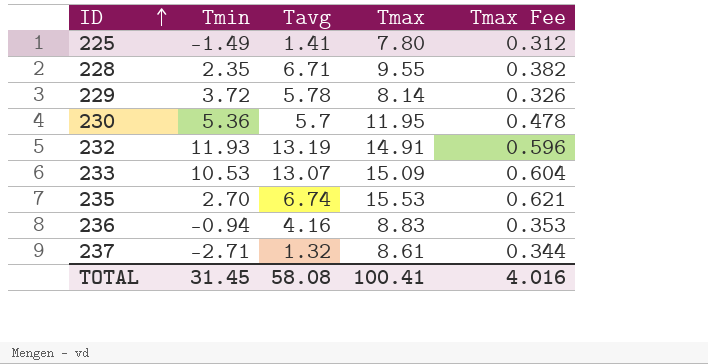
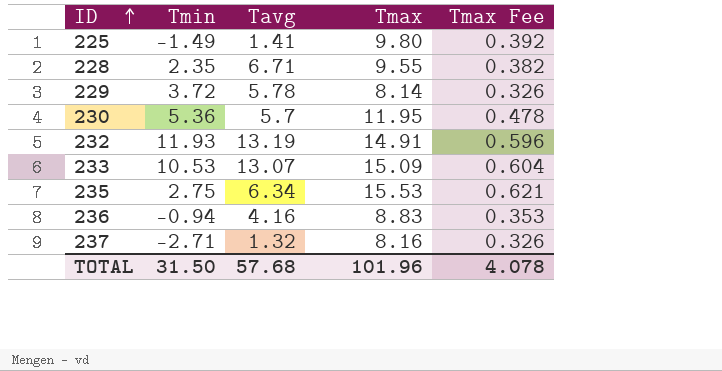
225 | Tmax: 7.80 -> 9.80
225 | Tmax Fee: 0.312 -> 0.392
235 | Tmin: 2.70 -> 2.75
235 | Tavg: 6.74 -> 6.34
237 | Tmax: 8.61 -> 8.16
237 | Tmax Fee: 0.344 -> 0.326
TOTAL | Tmin: 31.45 -> 31.50
TOTAL | Tavg: 58.08 -> 57.68
TOTAL | Tmax: 100.41 -> 101.96
TOTAL | Tmax Fee: 4.016 -> 4.078

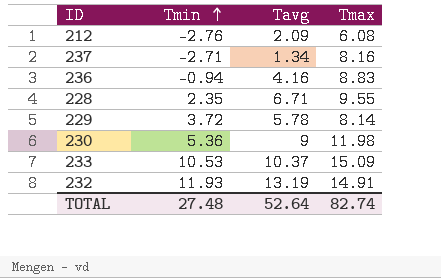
row order: ID ascending -> Tmin ascending
column Tmax Fee | formula: [Tmax] * 0.04 -> none
row 225: -1.49 | 1.41 | 9.80 | 0.392 -> none
row 235: 2.75 | 6.34 | 15.53 | 0.621 -> none
row 212: none -> -2.76 | 2.09 | 6.08
237 | Tavg: 1.32 -> 1.34
230 | Tavg: 5.7 -> 9
230 | Tmax: 11.95 -> 11.98
233 | Tavg: 13.07 -> 10.37
TOTAL | Tmin: 31.50 -> 27.48
TOTAL | Tavg: 57.68 -> 52.64
TOTAL | Tmax: 101.96 -> 82.74

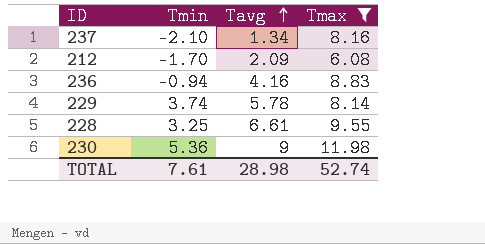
filter: none -> Tmax <= 11.98
row order: Tmin ascending -> Tavg ascending
237 | Tmin: -2.71 -> -2.10
212 | Tmin: -2.76 -> -1.70
229 | Tmin: 3.72 -> 3.74
228 | Tmin: 2.35 -> 3.25
228 | Tavg: 6.71 -> 6.61
TOTAL | Tmin: 27.48 -> 7.61
TOTAL | Tavg: 52.64 -> 28.98
TOTAL | Tmax: 82.74 -> 52.74

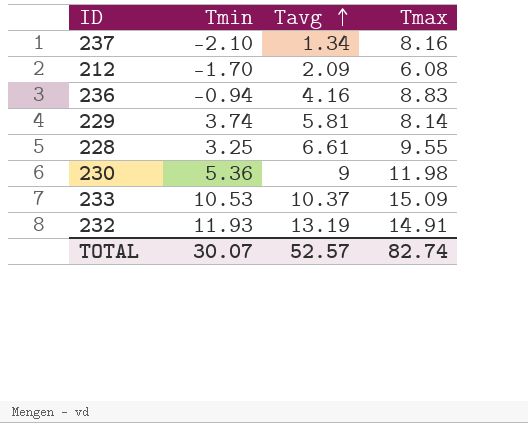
filter: Tmax <= 11.98 -> none
229 | Tavg: 5.78 -> 5.81
TOTAL | Tmin: 7.61 -> 30.07
TOTAL | Tavg: 28.98 -> 52.57
TOTAL | Tmax: 52.74 -> 82.74

